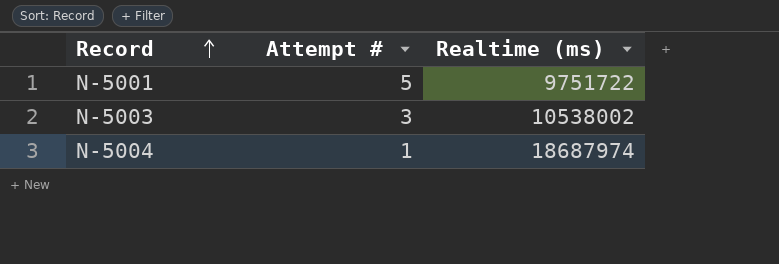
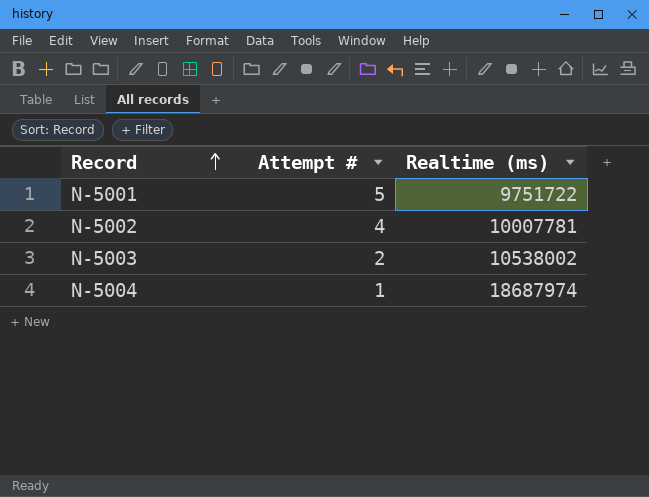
row N-5002: none -> 4 | 10007781
N-5003 | Attempt #: 3 -> 2

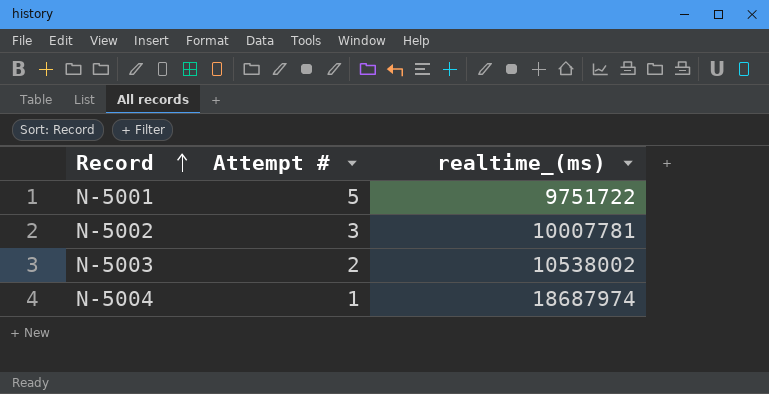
column name: Realtime (ms) -> realtime_(ms)
N-5002 | Attempt #: 4 -> 3

